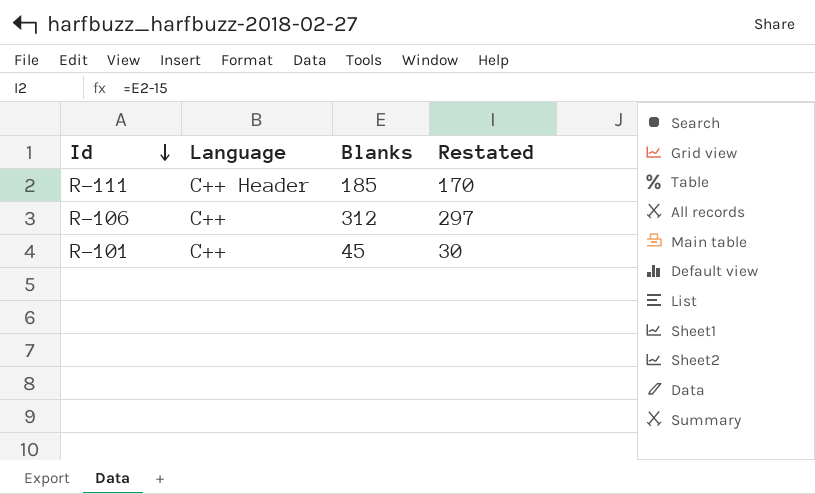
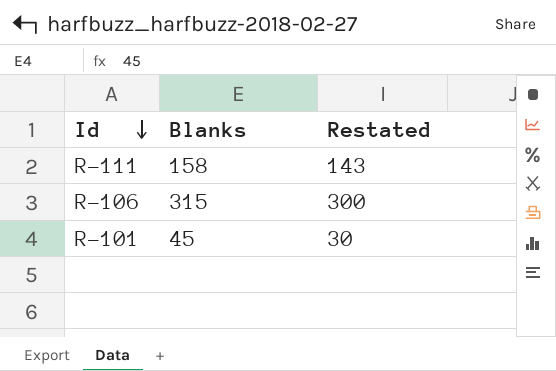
column Language | position: 2 -> none
R-111 | Blanks: 185 -> 158
R-111 | Restated: 170 -> 143
R-106 | Blanks: 312 -> 315
R-106 | Restated: 297 -> 300

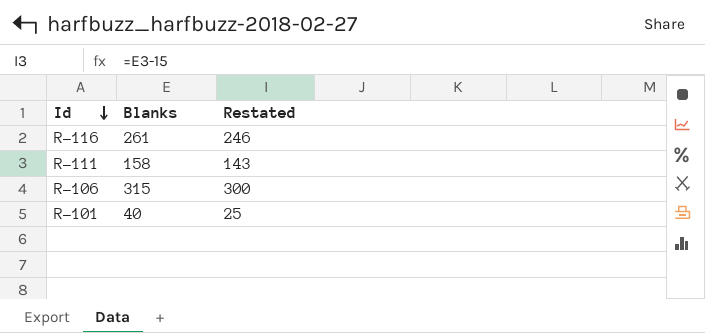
row R-116: none -> 261 | 246
R-101 | Blanks: 45 -> 40
R-101 | Restated: 30 -> 25

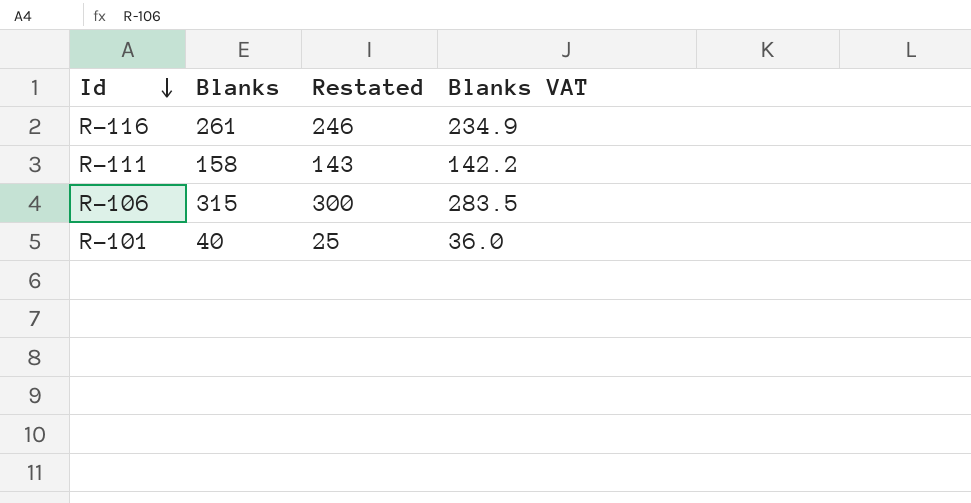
column Blanks VAT | formula: none -> [Blanks] * 0.9

